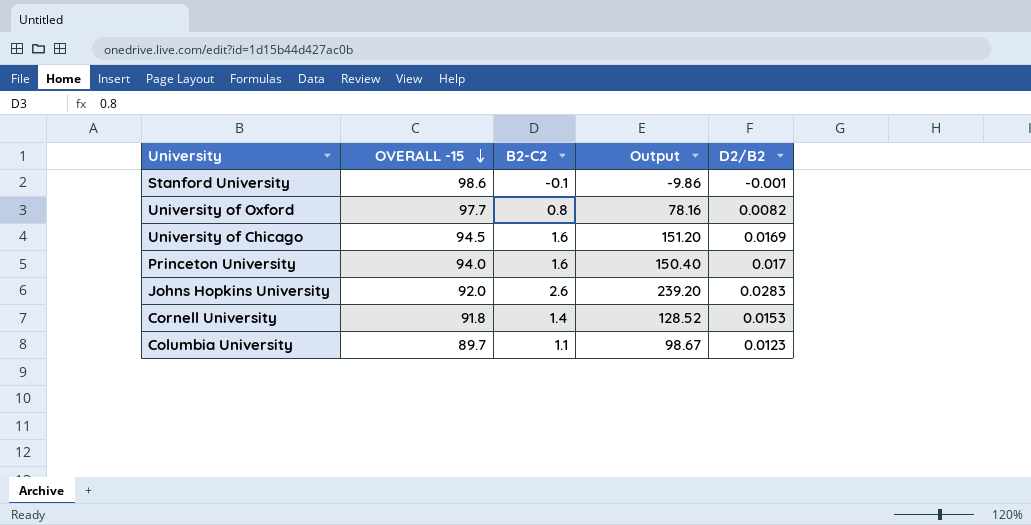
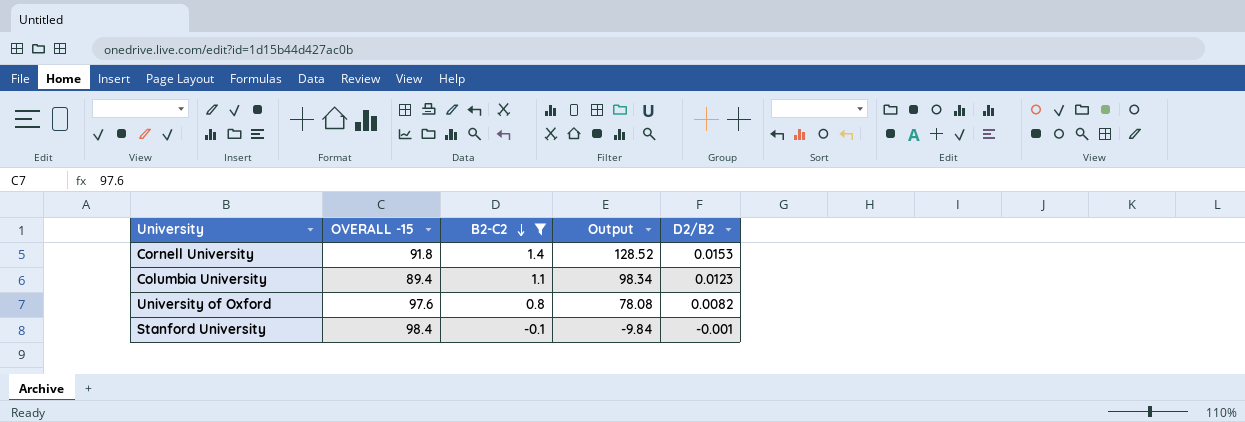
filter: none -> B2-C2 <= 1.4
row order: OVERALL -15 descending -> B2-C2 descending
Columbia University | OVERALL -15: 89.7 -> 89.4
Columbia University | Output: 98.67 -> 98.34
University of Oxford | OVERALL -15: 97.7 -> 97.6
University of Oxford | Output: 78.16 -> 78.08
Stanford University | OVERALL -15: 98.6 -> 98.4
Stanford University | Output: -9.86 -> -9.84

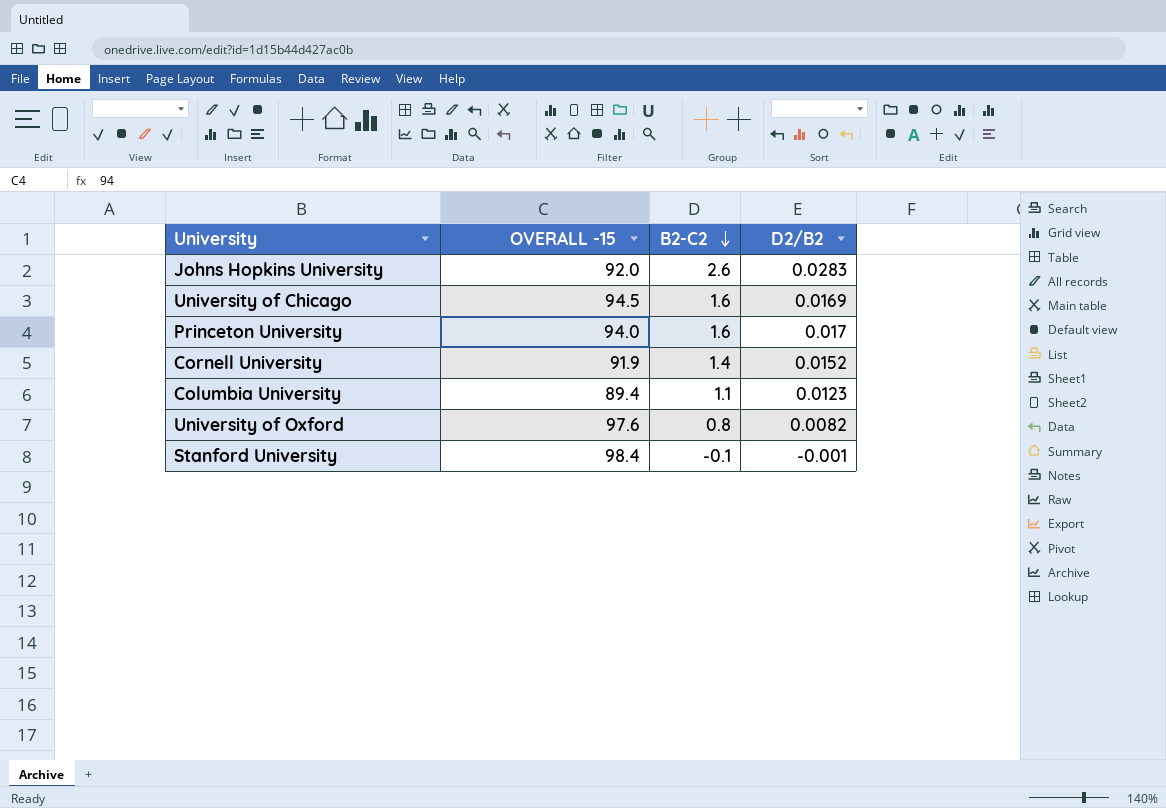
filter: B2-C2 <= 1.4 -> none
column Output | formula: [OVERALL -15] * [B2-C2] -> none
Cornell University | OVERALL -15: 91.8 -> 91.9
Cornell University | D2/B2: 0.0153 -> 0.0152

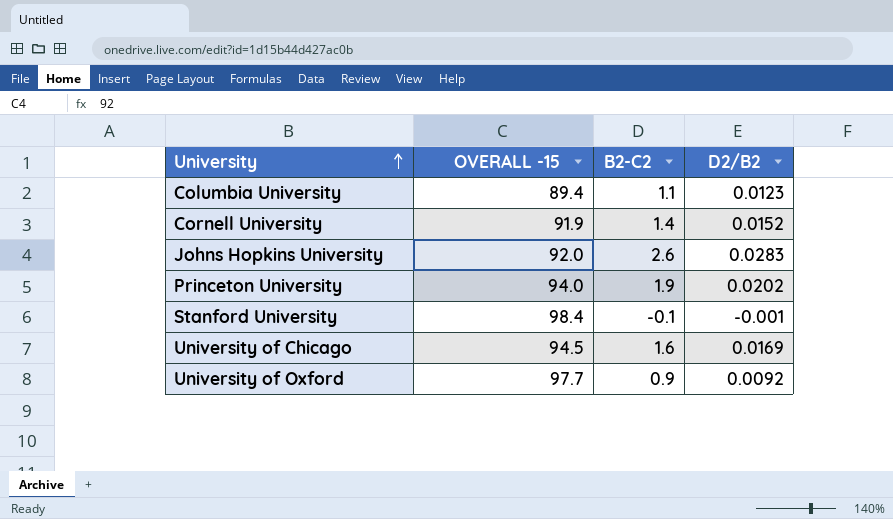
row order: B2-C2 descending -> University ascending
Princeton University | B2-C2: 1.6 -> 1.9
Princeton University | D2/B2: 0.017 -> 0.0202
University of Oxford | OVERALL -15: 97.6 -> 97.7
University of Oxford | B2-C2: 0.8 -> 0.9
University of Oxford | D2/B2: 0.0082 -> 0.0092

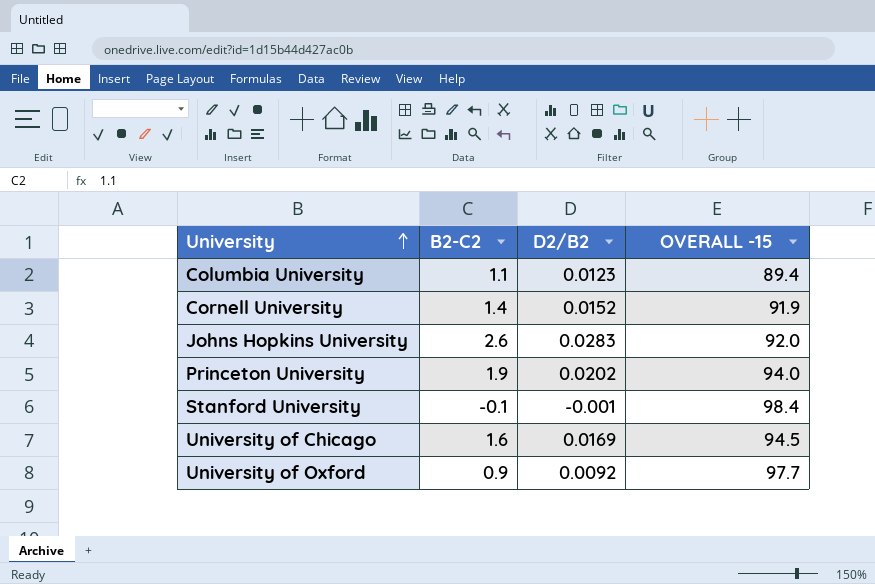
column OVERALL -15 | position: 2 -> 4

